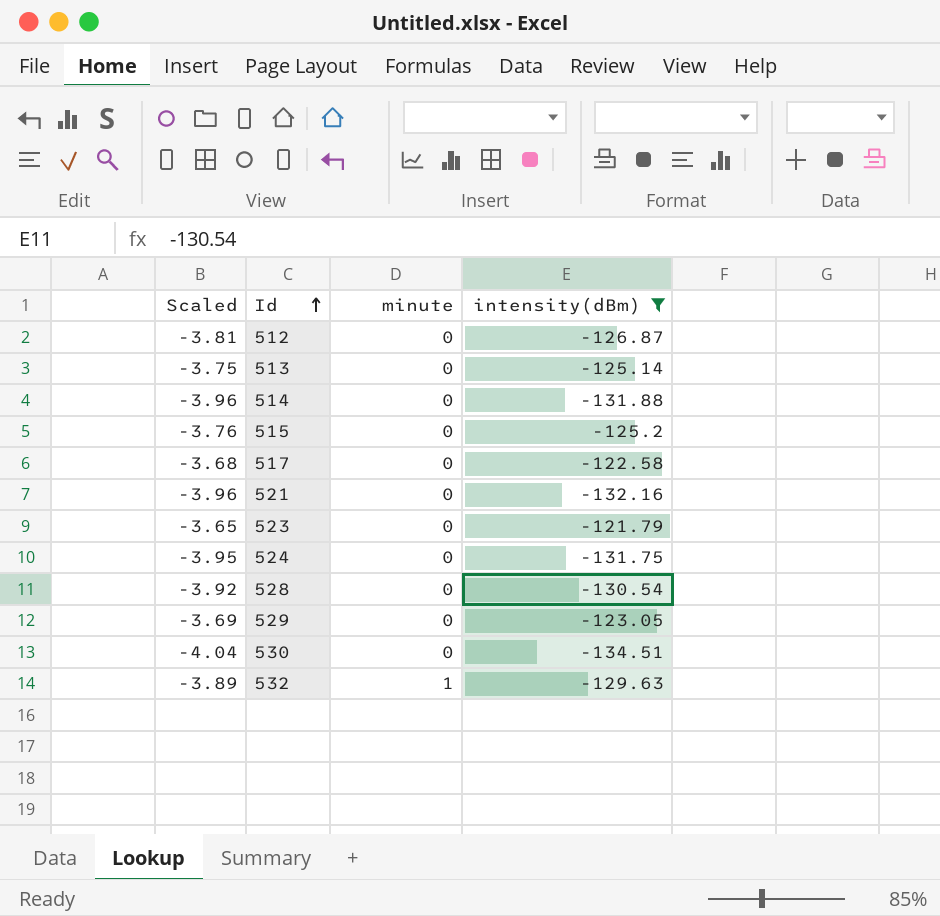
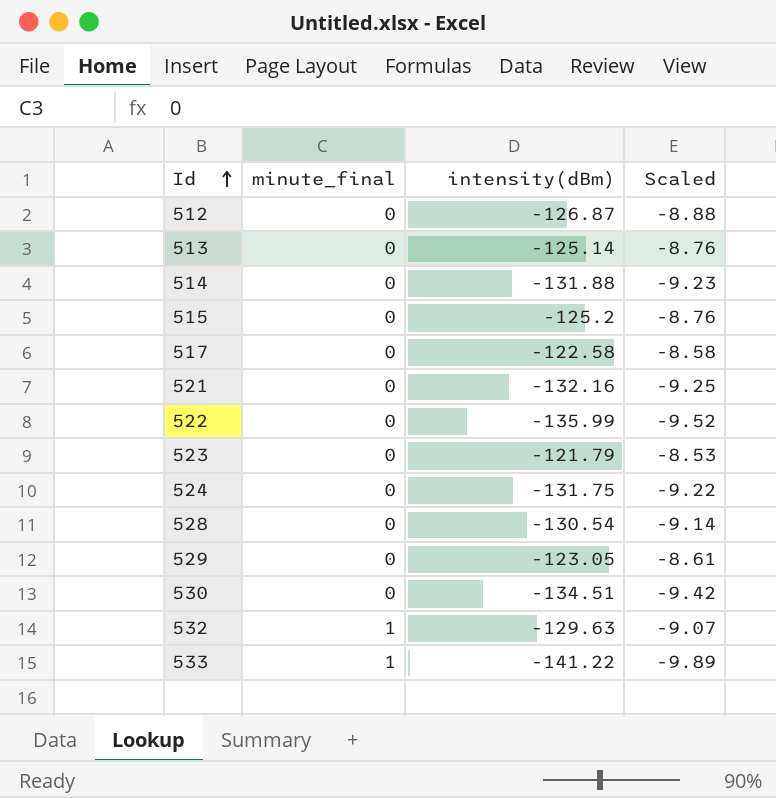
filter: intensity(dBm) >= -134.51 -> none
column name: minute -> minute_final
column Scaled | formula: [intensity(dBm)] * 0.03 -> [intensity(dBm)] * 0.07
column Scaled | position: 1 -> 4

